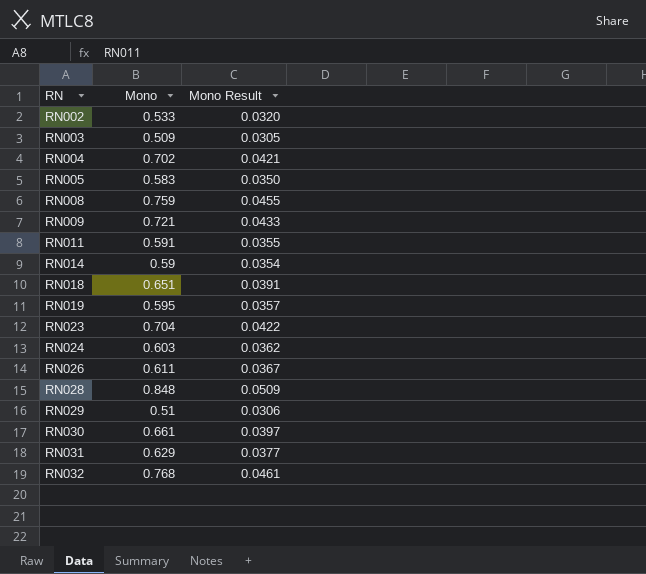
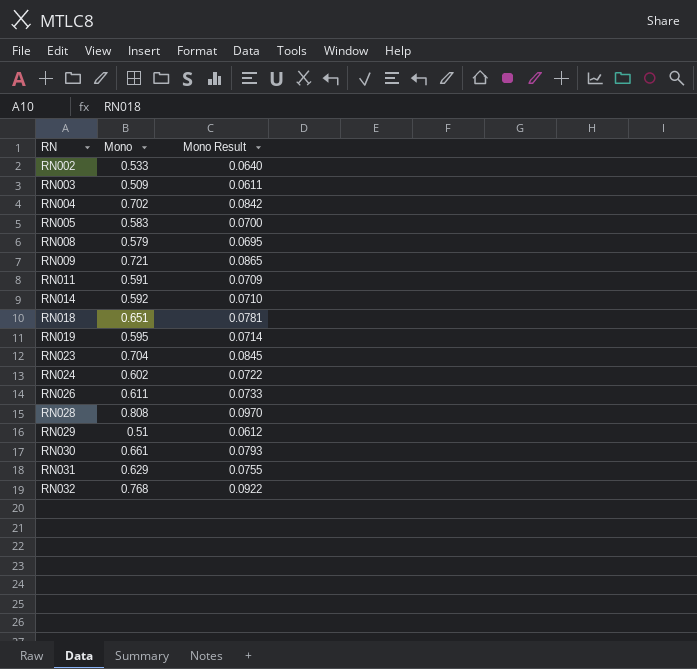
column Mono Result | formula: [Mono] * 0.06 -> [Mono] * 0.12
RN008 | Mono: 0.759 -> 0.579
RN014 | Mono: 0.59 -> 0.592
RN024 | Mono: 0.603 -> 0.602
RN028 | Mono: 0.848 -> 0.808

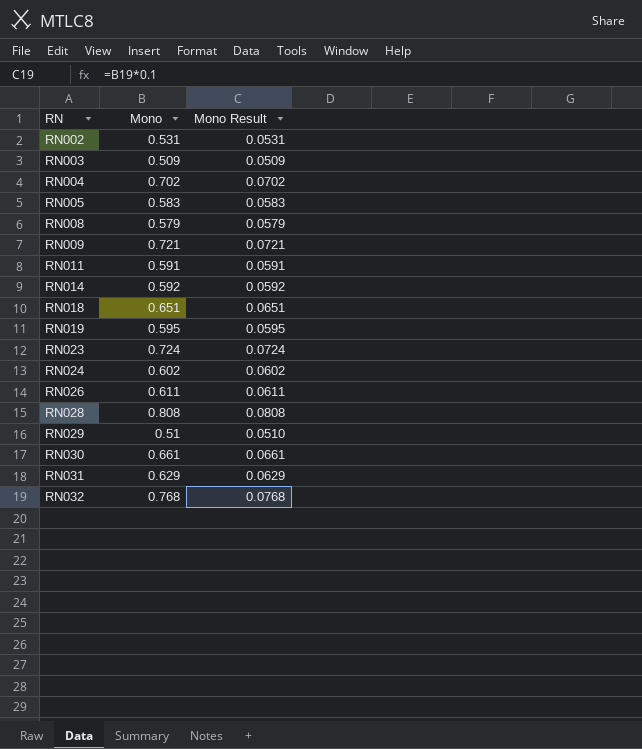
column Mono Result | formula: [Mono] * 0.12 -> [Mono] * 0.1
RN002 | Mono: 0.533 -> 0.531
RN023 | Mono: 0.704 -> 0.724

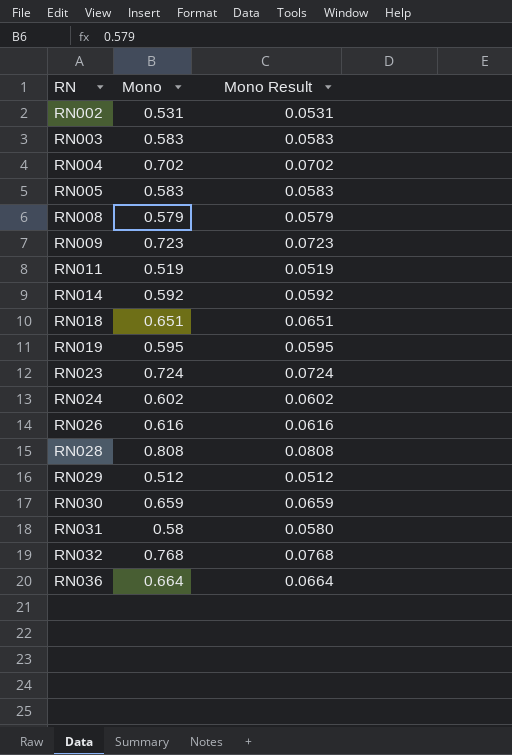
RN003 | Mono: 0.509 -> 0.583
RN003 | Mono Result: 0.0509 -> 0.0583
RN009 | Mono: 0.721 -> 0.723
RN009 | Mono Result: 0.0721 -> 0.0723
RN011 | Mono: 0.591 -> 0.519
RN011 | Mono Result: 0.0591 -> 0.0519
RN026 | Mono: 0.611 -> 0.616
RN026 | Mono Result: 0.0611 -> 0.0616
RN029 | Mono: 0.51 -> 0.512
RN029 | Mono Result: 0.0510 -> 0.0512
RN030 | Mono: 0.661 -> 0.659
RN030 | Mono Result: 0.0661 -> 0.0659
RN031 | Mono: 0.629 -> 0.58
RN031 | Mono Result: 0.0629 -> 0.0580
row RN036: none -> 0.664 | 0.0664

